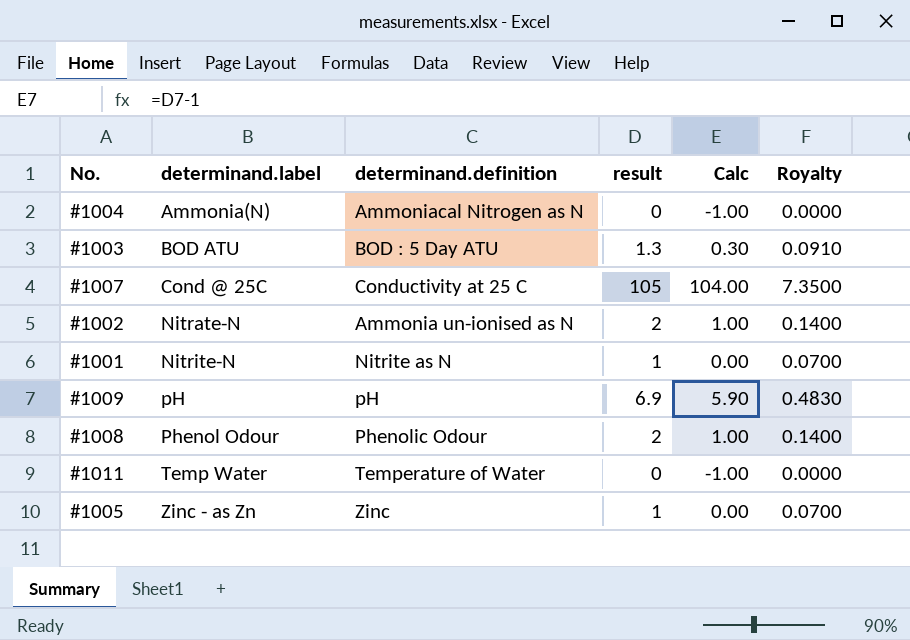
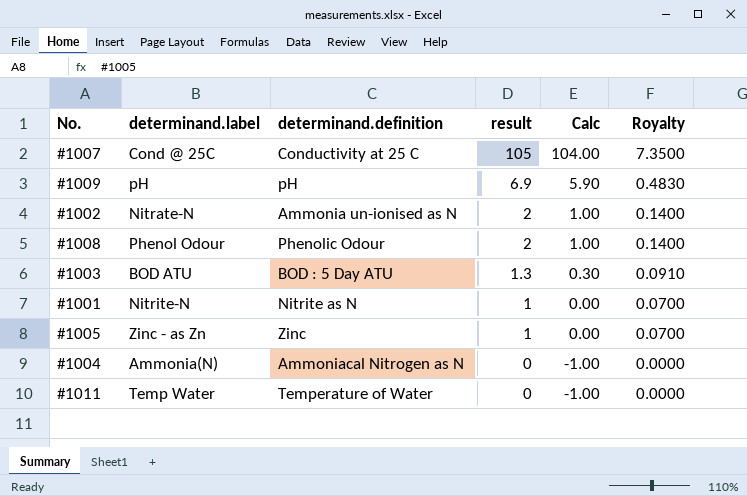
row order: determinand.label ascending -> result descending

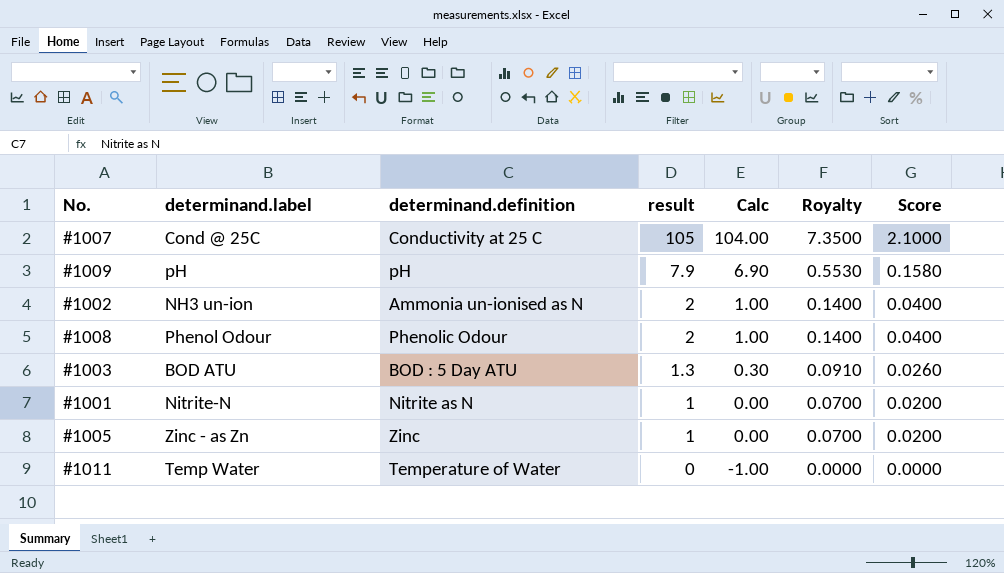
column Score | formula: none -> [result] * 0.02
row #1004: Ammonia(N) | Ammoniacal Nitrogen as N | 0 | -1.00 | 0.0000 -> none
#1009 | result: 6.9 -> 7.9
#1009 | Calc: 5.90 -> 6.90
#1009 | Royalty: 0.4830 -> 0.5530
#1002 | determinand.label: Nitrate-N -> NH3 un-ion

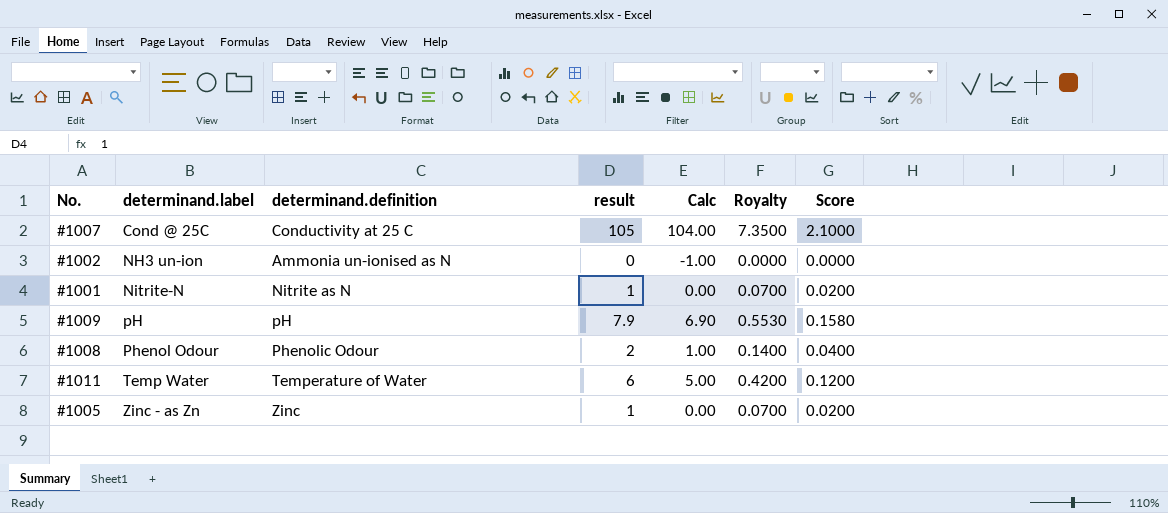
row order: result descending -> determinand.label ascending
row #1003: BOD ATU | BOD : 5 Day ATU | 1.3 | 0.30 | 0.0910 | 0.0260 -> none
#1002 | result: 2 -> 0
#1002 | Calc: 1.00 -> -1.00
#1002 | Royalty: 0.1400 -> 0.0000
#1002 | Score: 0.0400 -> 0.0000
#1011 | result: 0 -> 6
#1011 | Calc: -1.00 -> 5.00
#1011 | Royalty: 0.0000 -> 0.4200
#1011 | Score: 0.0000 -> 0.1200

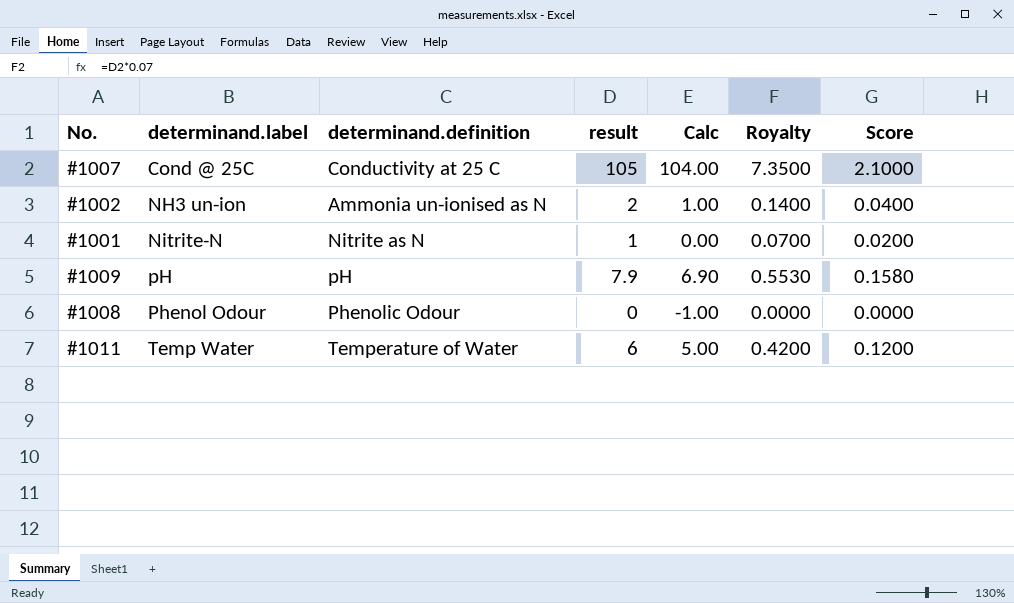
row #1005: Zinc - as Zn | Zinc | 1 | 0.00 | 0.0700 | 0.0200 -> none
#1002 | result: 0 -> 2
#1002 | Calc: -1.00 -> 1.00
#1002 | Royalty: 0.0000 -> 0.1400
#1002 | Score: 0.0000 -> 0.0400
#1008 | result: 2 -> 0
#1008 | Calc: 1.00 -> -1.00
#1008 | Royalty: 0.1400 -> 0.0000
#1008 | Score: 0.0400 -> 0.0000

